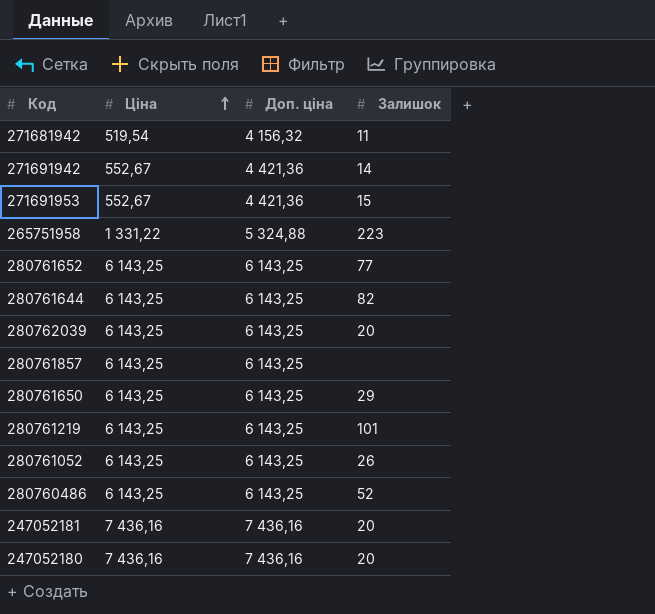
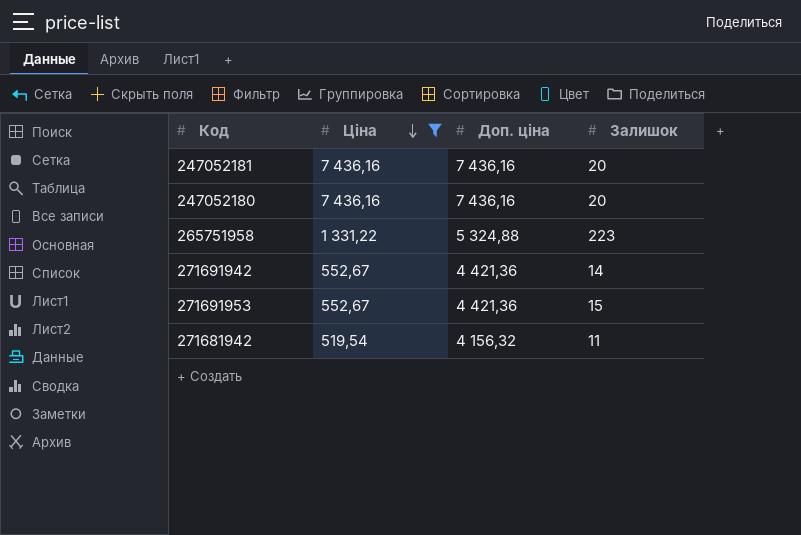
filter: none -> Ціна != 6 143,25
row order: Ціна ascending -> Ціна descending

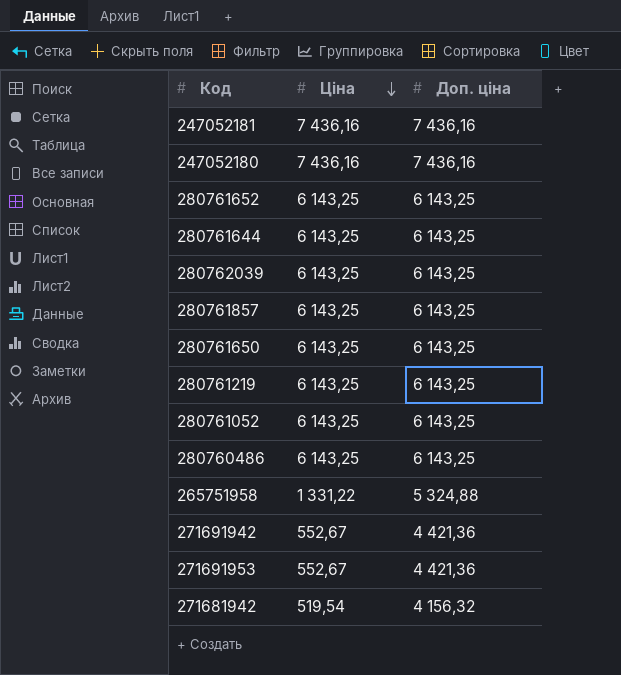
filter: Ціна != 6 143,25 -> none
column Залишок | position: 4 -> none

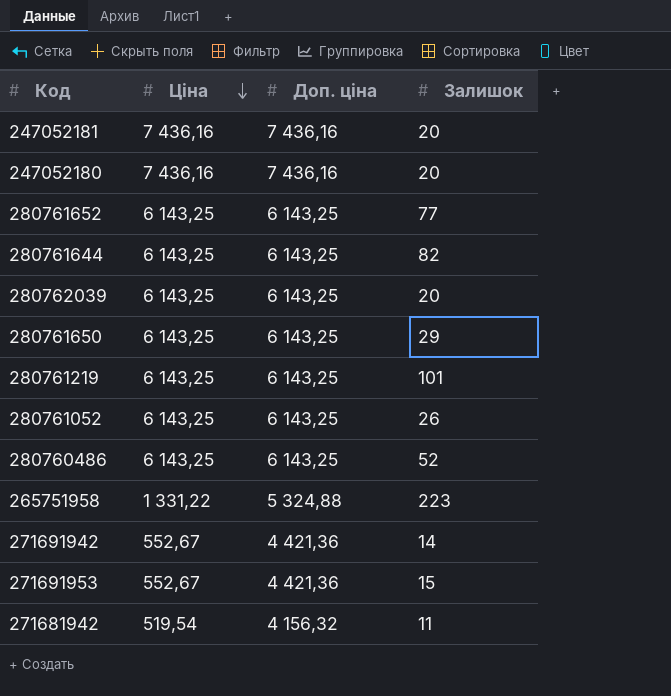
column Залишок | position: none -> 4
row 280761857: 6 143,25 | 6 143,25 -> none

